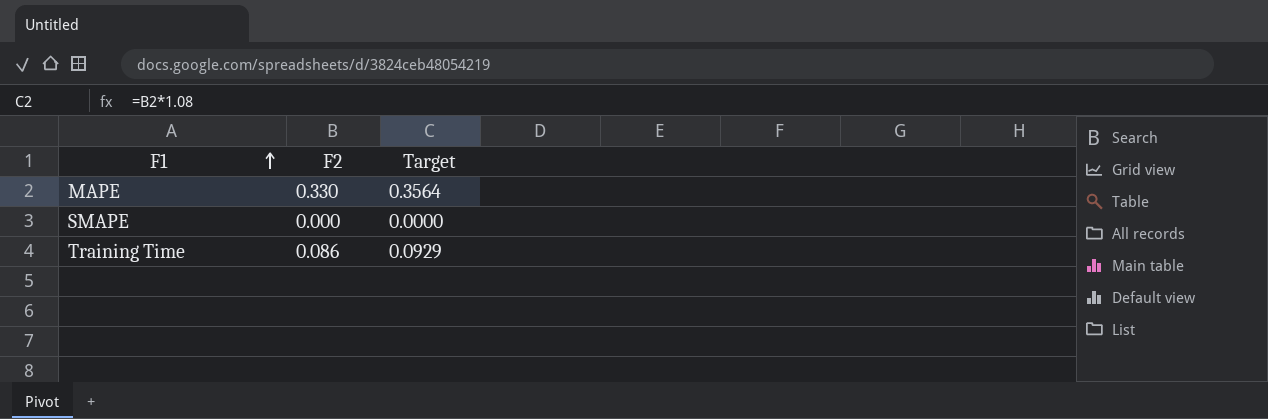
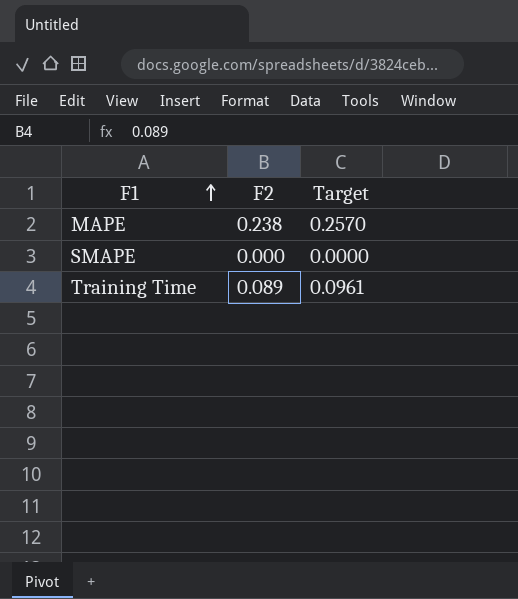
MAPE | F2: 0.330 -> 0.238
MAPE | Target: 0.3564 -> 0.2570
Training Time | F2: 0.086 -> 0.089
Training Time | Target: 0.0929 -> 0.0961

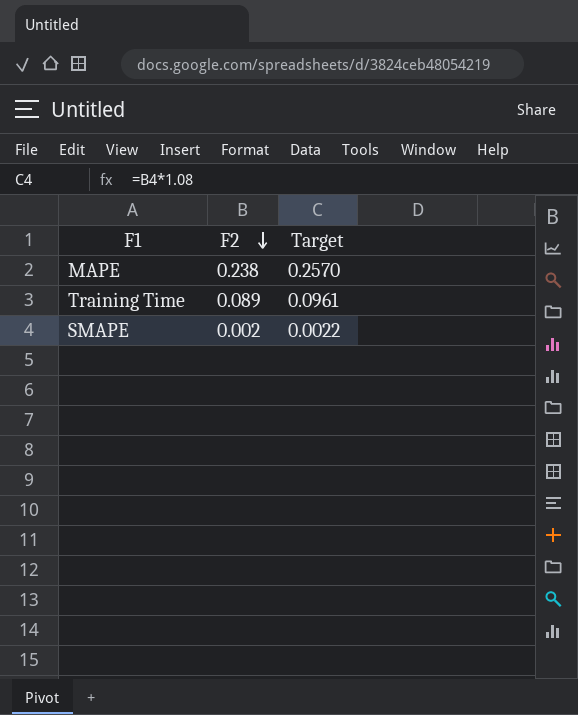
row order: F1 ascending -> F2 descending
SMAPE | F2: 0.000 -> 0.002
SMAPE | Target: 0.0000 -> 0.0022

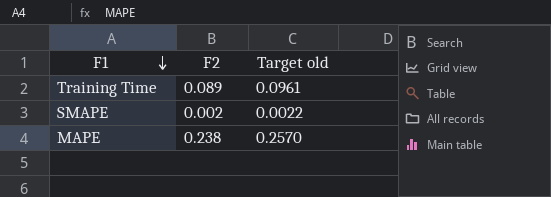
row order: F2 descending -> F1 descending
column name: Target -> Target old

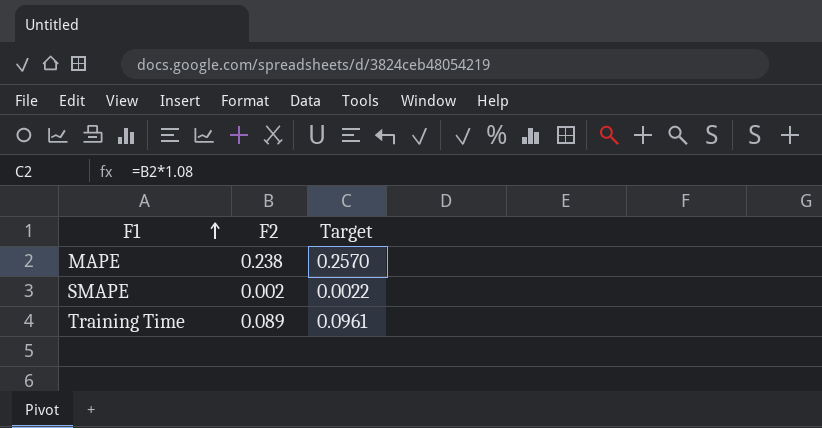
row order: F1 descending -> F1 ascending
column name: Target old -> Target

